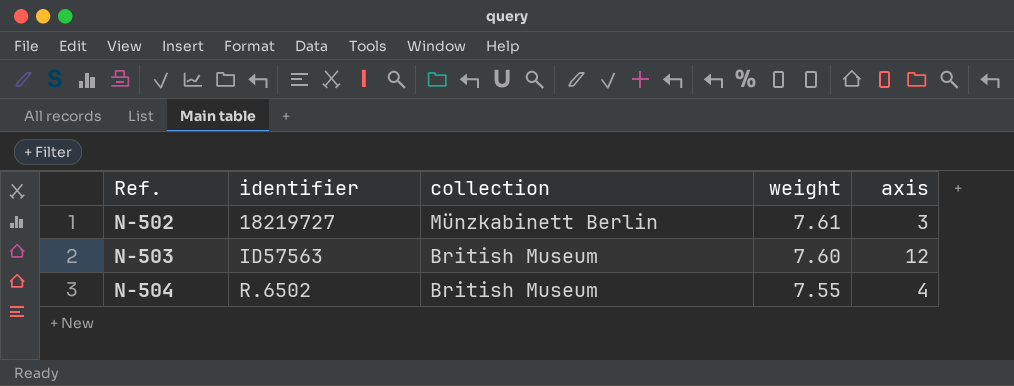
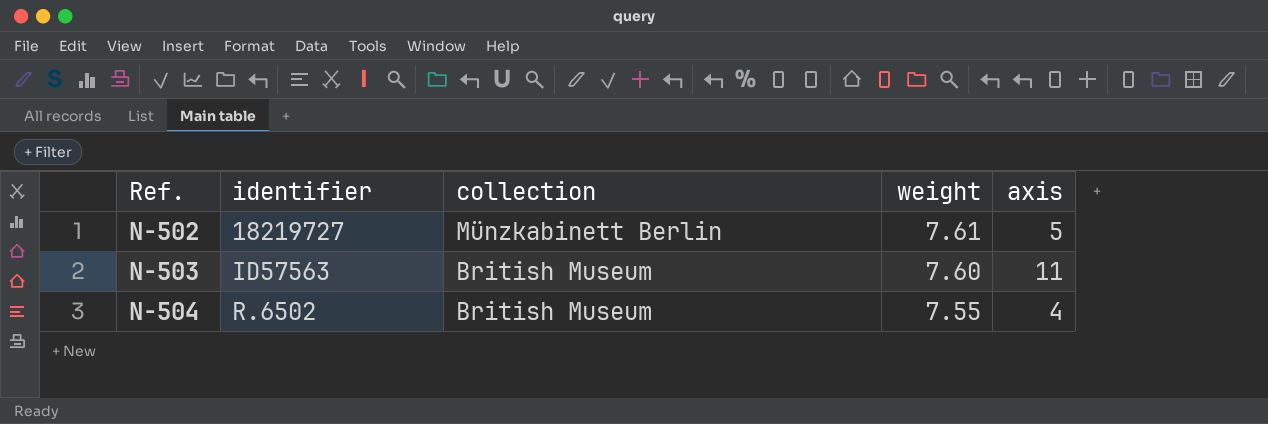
N-502 | axis: 3 -> 5
N-503 | axis: 12 -> 11

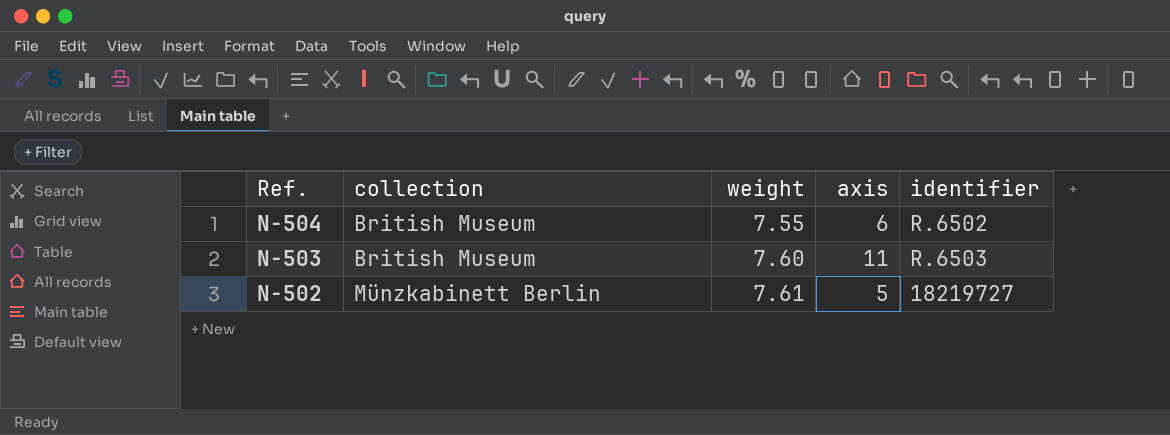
row order: Ref. ascending -> Ref. descending
column identifier | position: 2 -> 5
N-504 | axis: 4 -> 6
N-503 | identifier: ID57563 -> R.6503

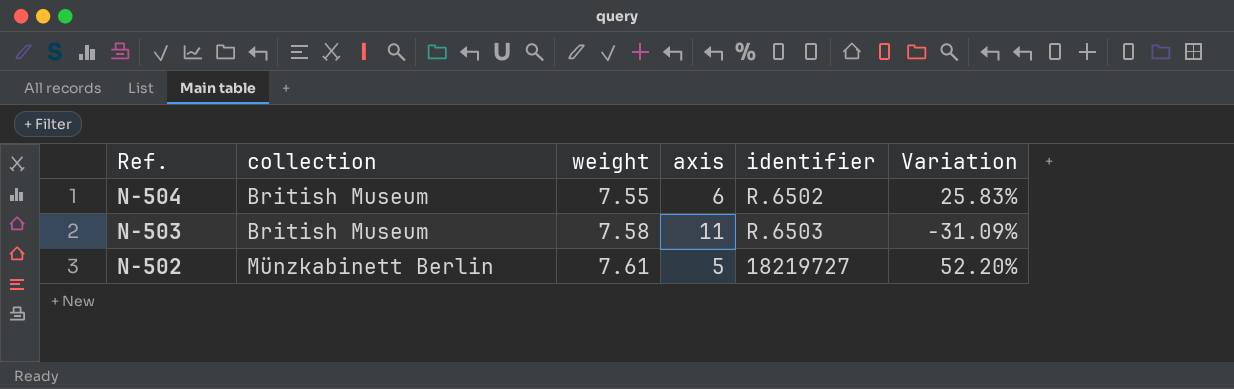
column Variation | formula: none -> ([weight] - [axis]) / [axis]
N-503 | weight: 7.60 -> 7.58

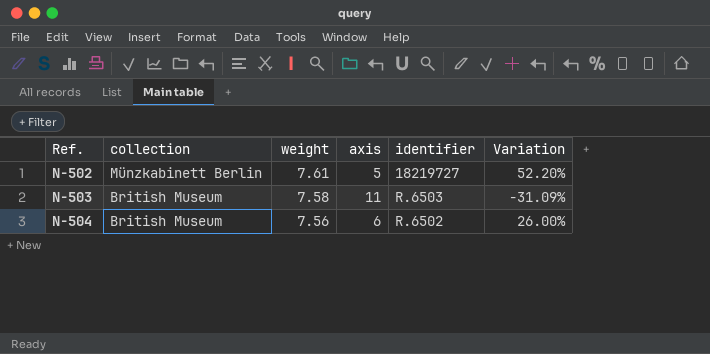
row order: Ref. descending -> Ref. ascending
N-504 | weight: 7.55 -> 7.56
N-504 | Variation: 25.83% -> 26.00%

